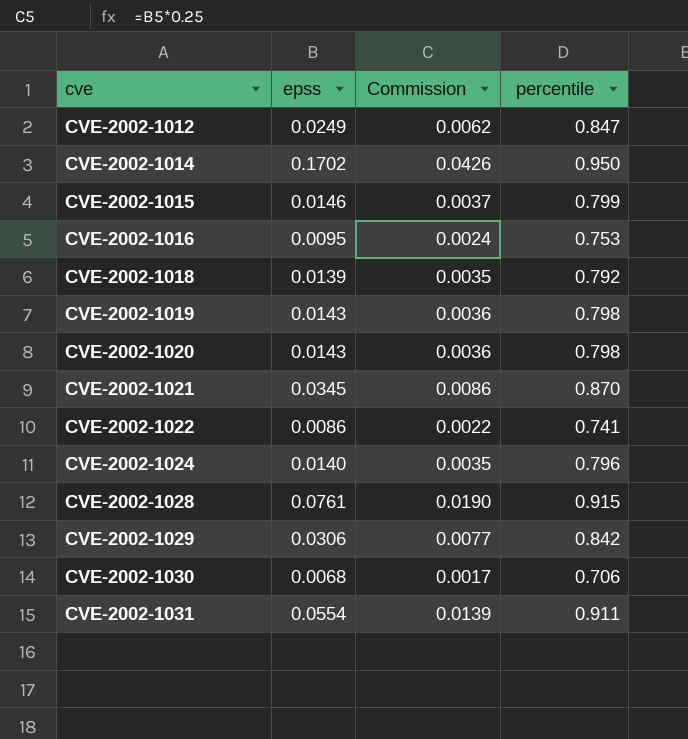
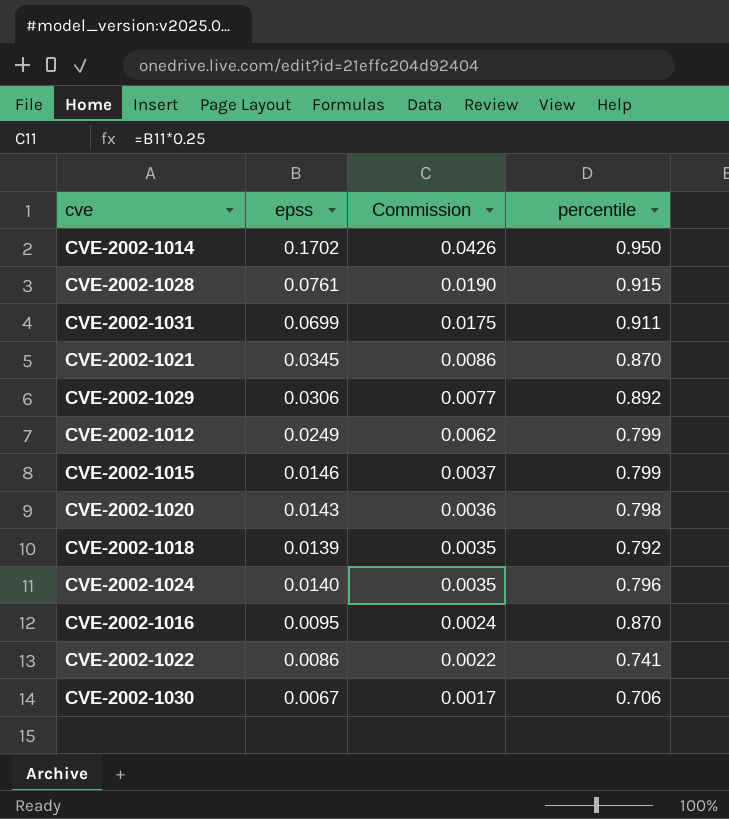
row order: cve ascending -> Commission descending
row CVE-2002-1019: 0.0143 | 0.0036 | 0.798 -> none
CVE-2002-1031 | epss: 0.0554 -> 0.0699
CVE-2002-1031 | Commission: 0.0139 -> 0.0175
CVE-2002-1029 | percentile: 0.842 -> 0.892
CVE-2002-1012 | percentile: 0.847 -> 0.799
CVE-2002-1016 | percentile: 0.753 -> 0.870
CVE-2002-1030 | epss: 0.0068 -> 0.0067

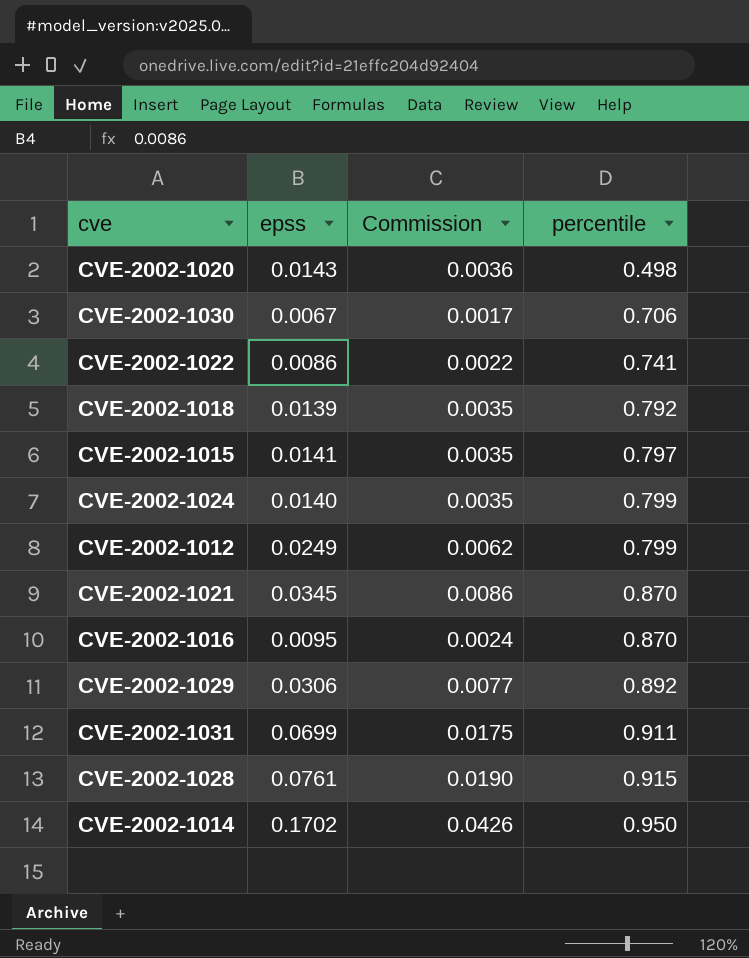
row order: Commission descending -> percentile ascending
CVE-2002-1020 | percentile: 0.798 -> 0.498
CVE-2002-1015 | epss: 0.0146 -> 0.0141
CVE-2002-1015 | Commission: 0.0037 -> 0.0035
CVE-2002-1015 | percentile: 0.799 -> 0.797
CVE-2002-1024 | percentile: 0.796 -> 0.799

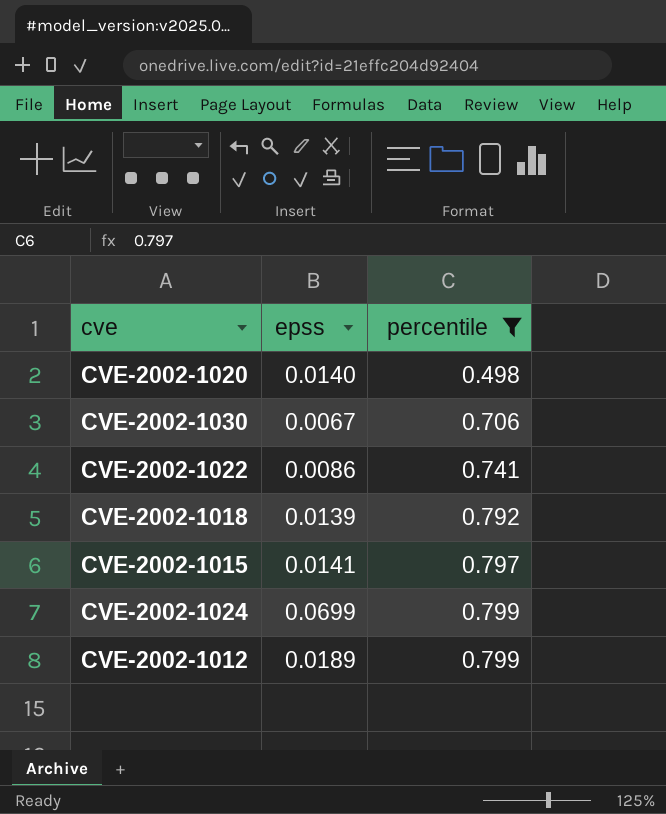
filter: none -> percentile <= 0.799
column Commission | formula: [epss] * 0.25 -> none
CVE-2002-1020 | epss: 0.0143 -> 0.0140
CVE-2002-1024 | epss: 0.0140 -> 0.0699
CVE-2002-1012 | epss: 0.0249 -> 0.0189

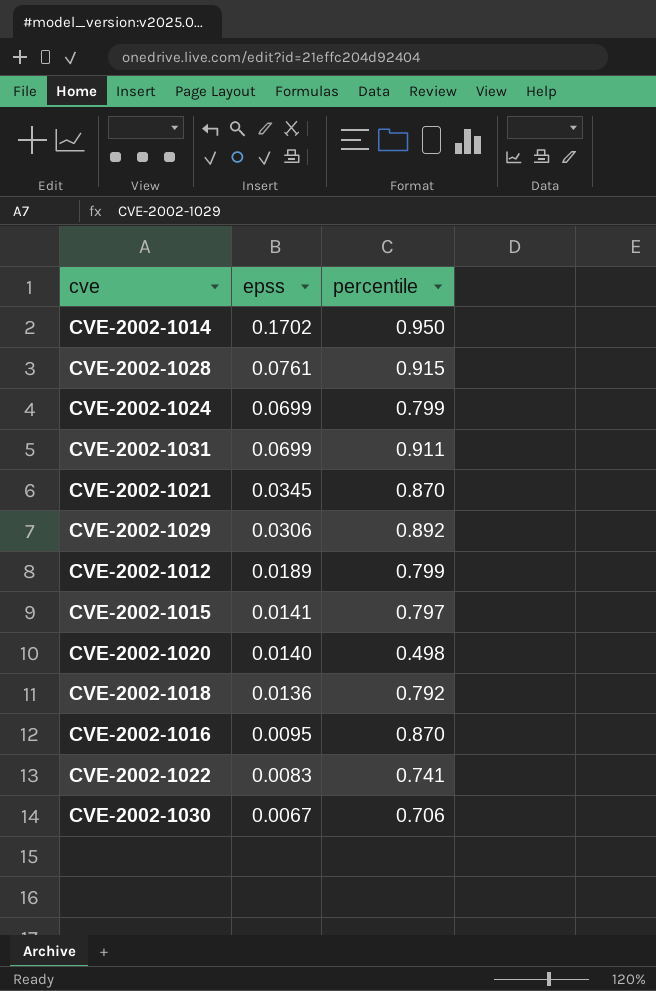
filter: percentile <= 0.799 -> none
row order: percentile ascending -> epss descending
CVE-2002-1018 | epss: 0.0139 -> 0.0136
CVE-2002-1022 | epss: 0.0086 -> 0.0083

